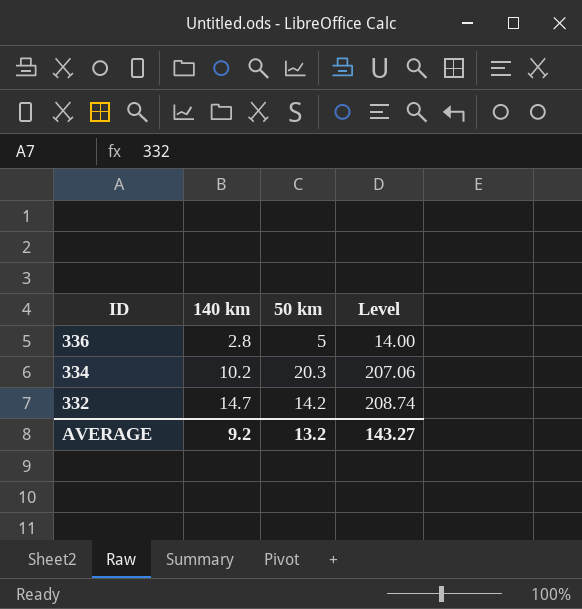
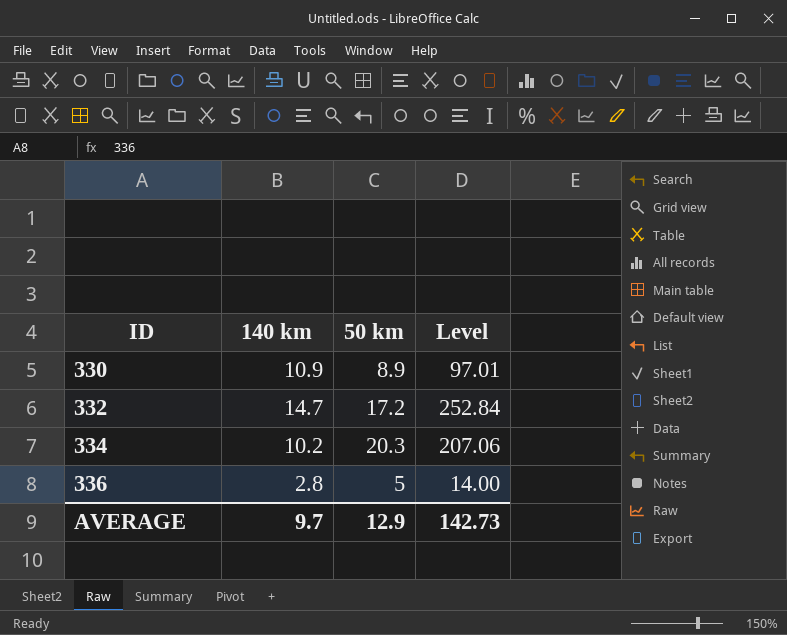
row order: ID descending -> ID ascending
row 330: none -> 10.9 | 8.9 | 97.01
332 | 50 km: 14.2 -> 17.2
332 | Level: 208.74 -> 252.84
AVERAGE | 140 km: 9.2 -> 9.7
AVERAGE | 50 km: 13.2 -> 12.9
AVERAGE | Level: 143.27 -> 142.73

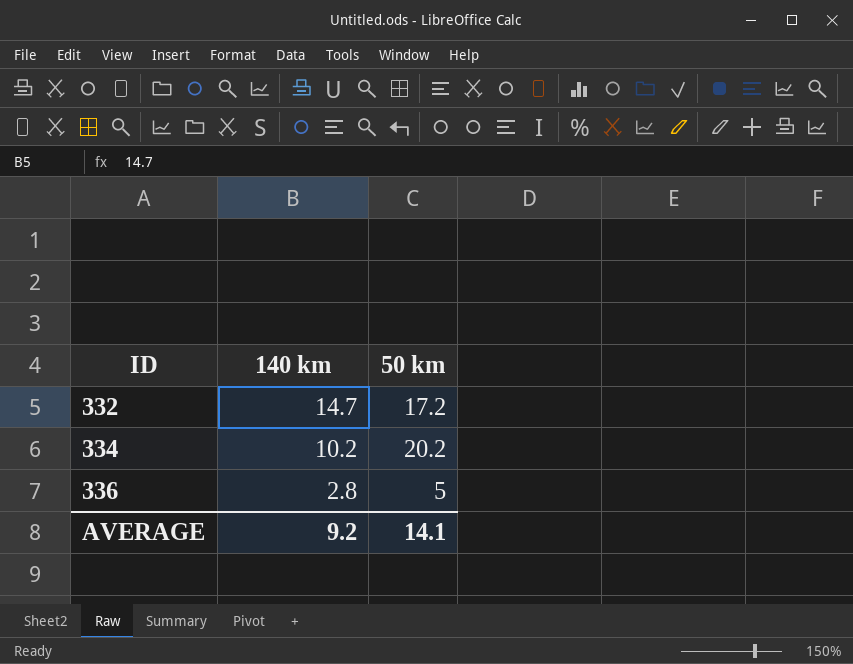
column Level | formula: [140 km] * [50 km] -> none
row 330: 10.9 | 8.9 | 97.01 -> none
334 | 50 km: 20.3 -> 20.2
AVERAGE | 140 km: 9.7 -> 9.2
AVERAGE | 50 km: 12.9 -> 14.1

